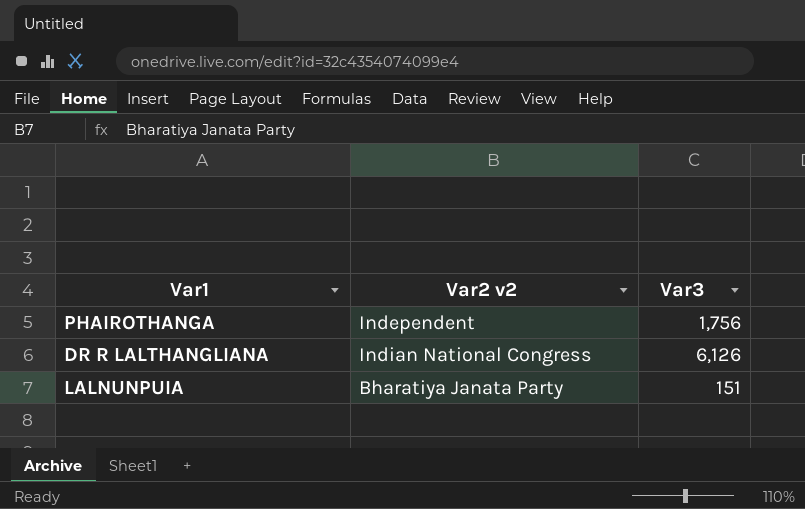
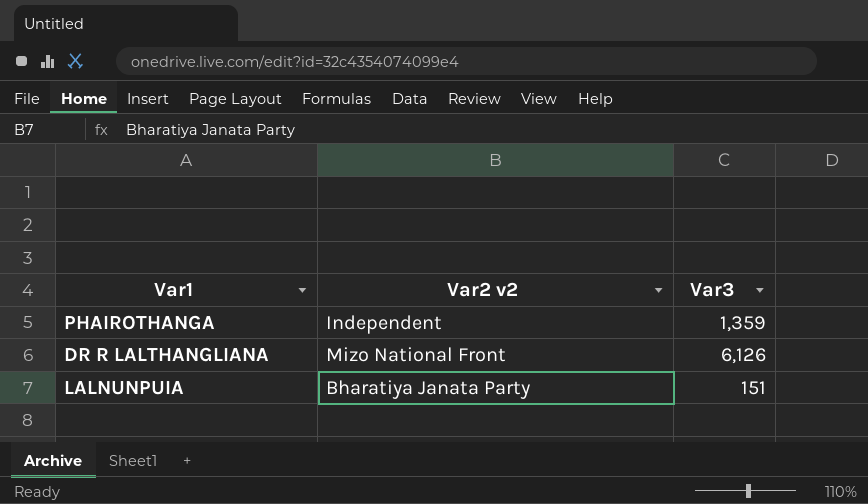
PHAIROTHANGA | Var3: 1,756 -> 1,359
DR R LALTHANGLIANA | Var2 v2: Indian National Congress -> Mizo National Front

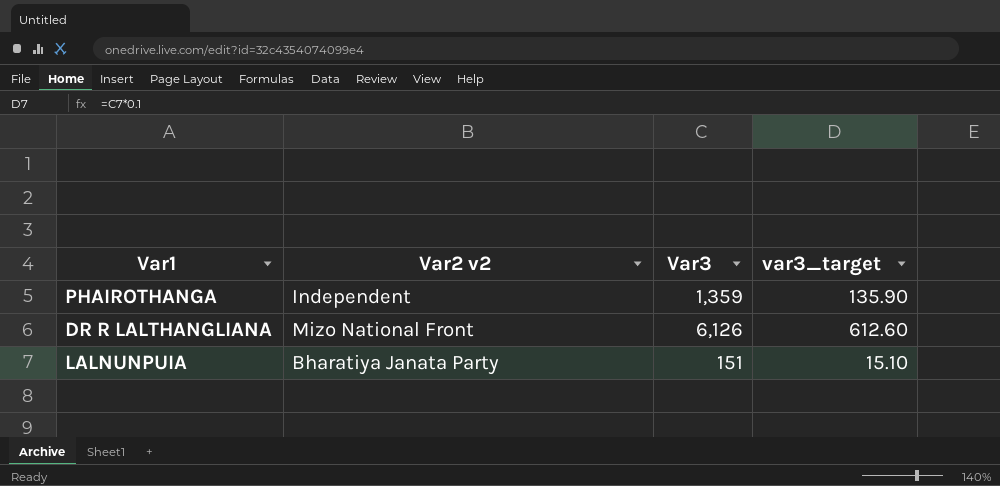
column var3_target | formula: none -> [Var3] * 0.1

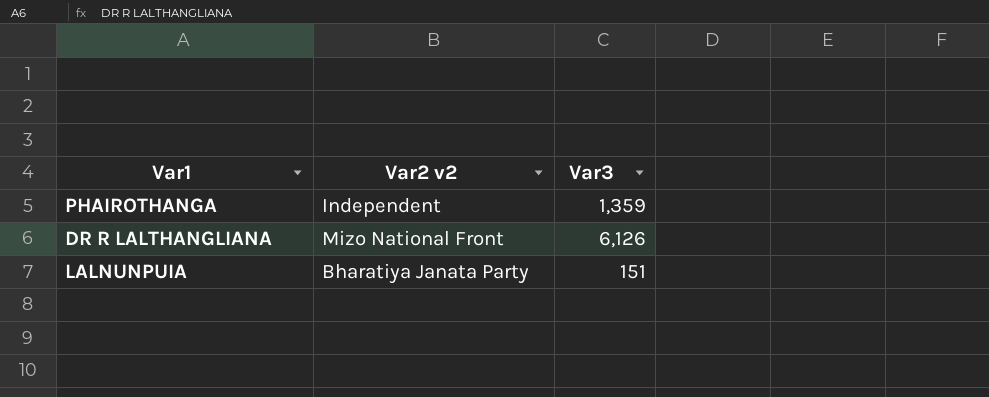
column var3_target | formula: [Var3] * 0.1 -> none

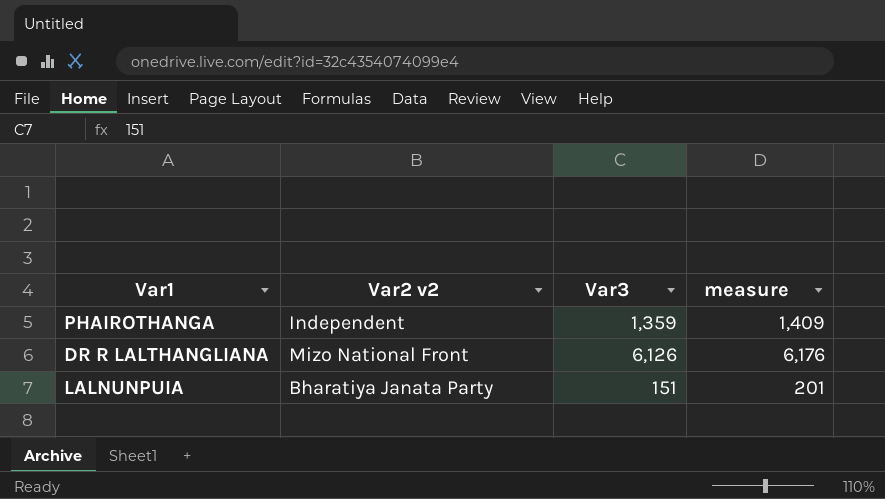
column measure | formula: none -> [Var3] + 50

